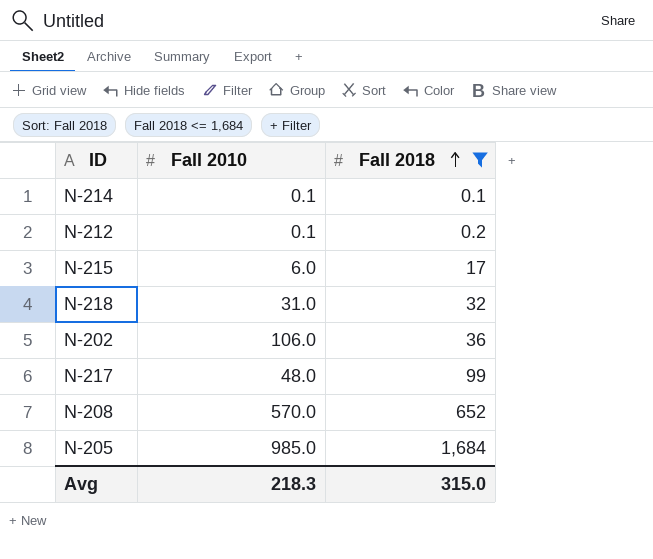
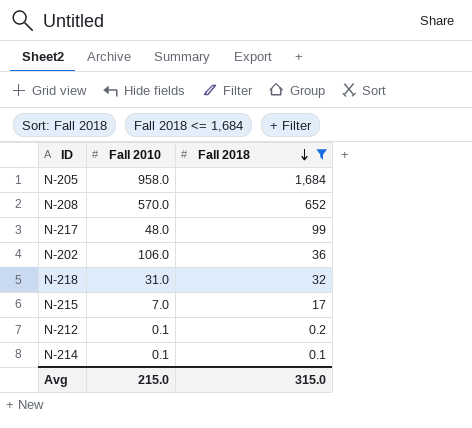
row order: Fall 2018 ascending -> Fall 2018 descending
N-205 | Fall 2010: 985.0 -> 958.0
N-215 | Fall 2010: 6.0 -> 7.0
Avg | Fall 2010: 218.3 -> 215.0

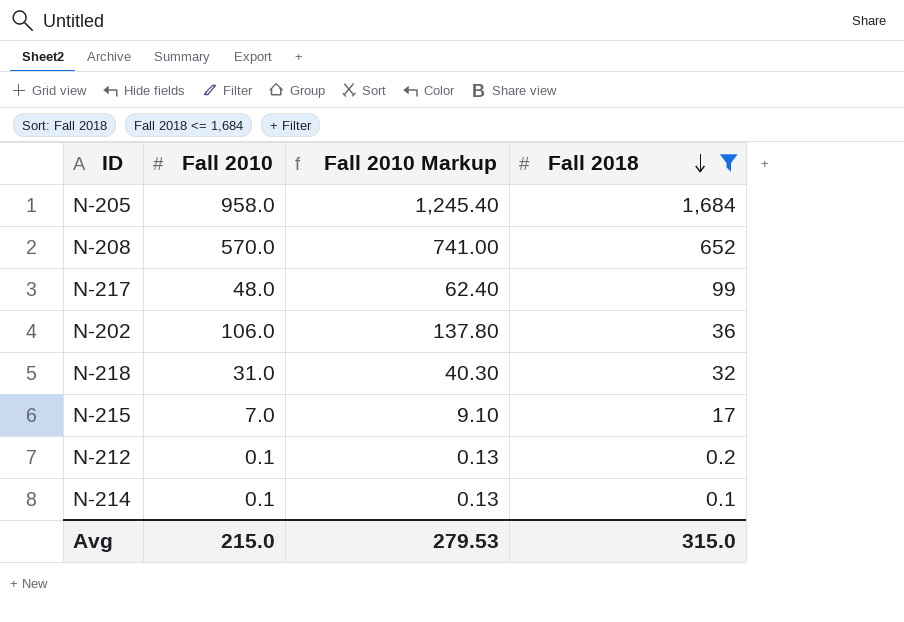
column Fall 2010 Markup | formula: none -> [Fall 2010] * 1.3

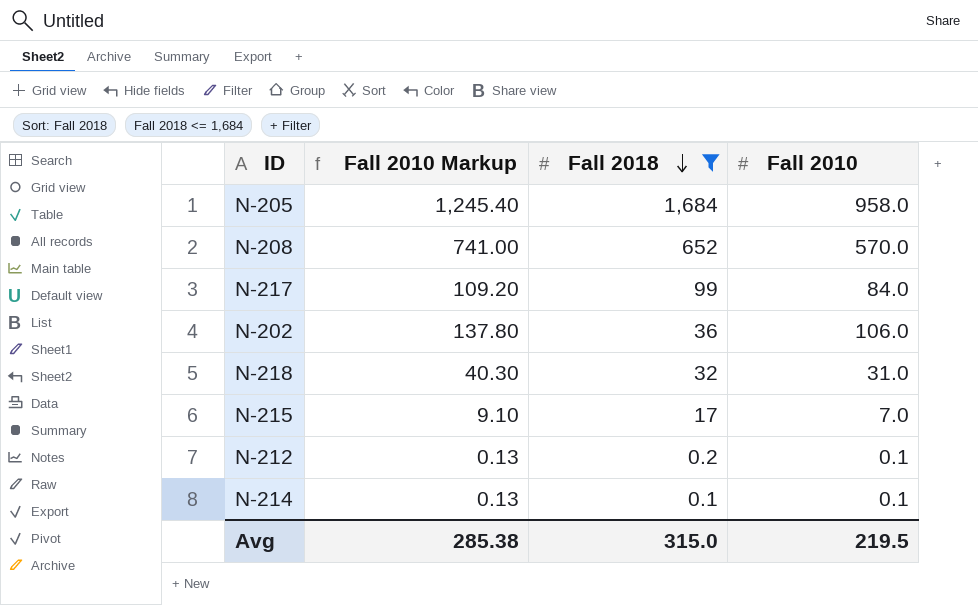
column Fall 2010 | position: 2 -> 4
N-217 | Fall 2010 Markup: 62.40 -> 109.20
N-217 | Fall 2010: 48.0 -> 84.0
Avg | Fall 2010 Markup: 279.53 -> 285.38
Avg | Fall 2010: 215.0 -> 219.5

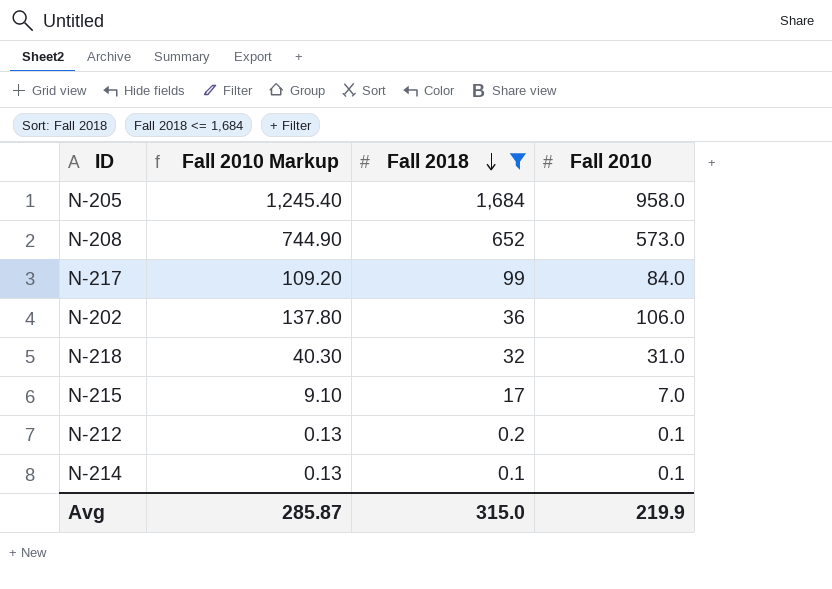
N-208 | Fall 2010 Markup: 741.00 -> 744.90
N-208 | Fall 2010: 570.0 -> 573.0
Avg | Fall 2010 Markup: 285.38 -> 285.87
Avg | Fall 2010: 219.5 -> 219.9

